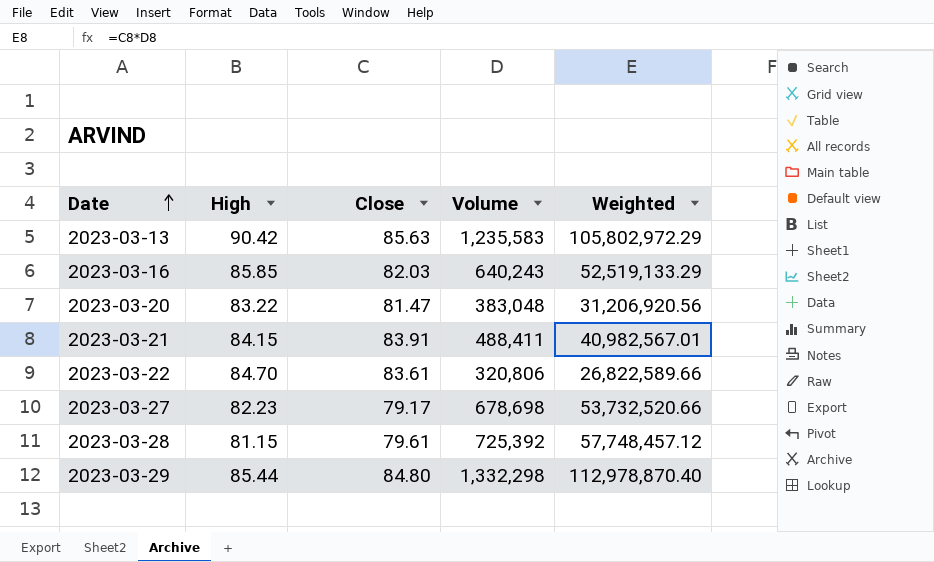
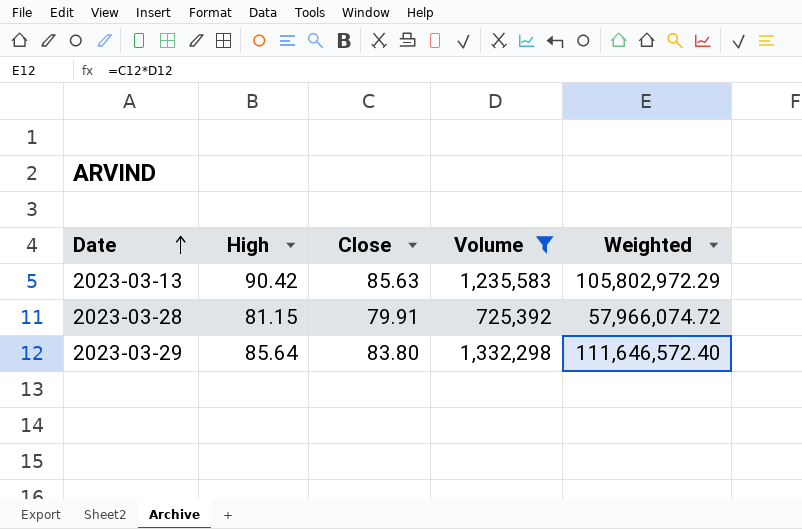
filter: none -> Volume >= 725,392
2023-03-28 | Close: 79.61 -> 79.91
2023-03-28 | Weighted: 57,748,457.12 -> 57,966,074.72
2023-03-29 | High: 85.44 -> 85.64
2023-03-29 | Close: 84.80 -> 83.80
2023-03-29 | Weighted: 112,978,870.40 -> 111,646,572.40

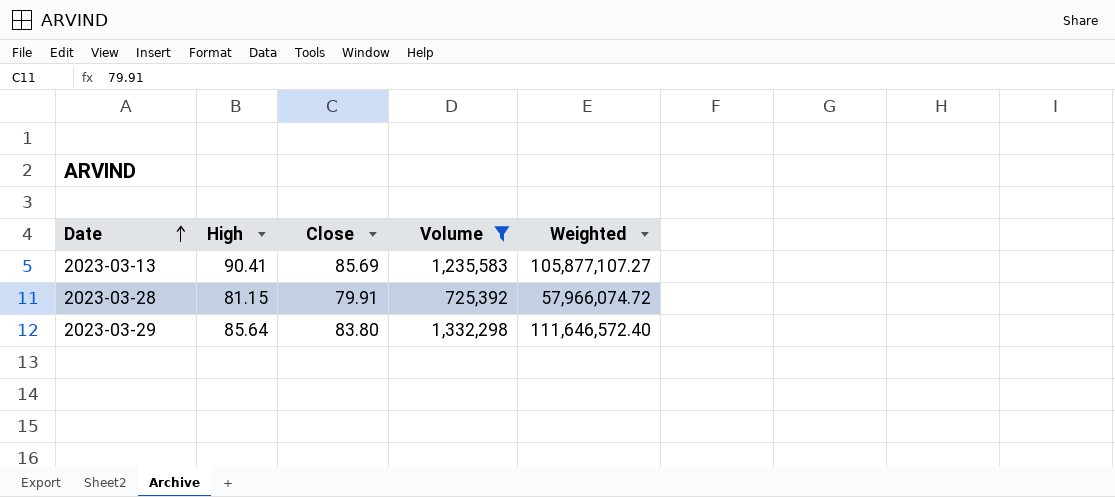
2023-03-13 | High: 90.42 -> 90.41
2023-03-13 | Close: 85.63 -> 85.69
2023-03-13 | Weighted: 105,802,972.29 -> 105,877,107.27

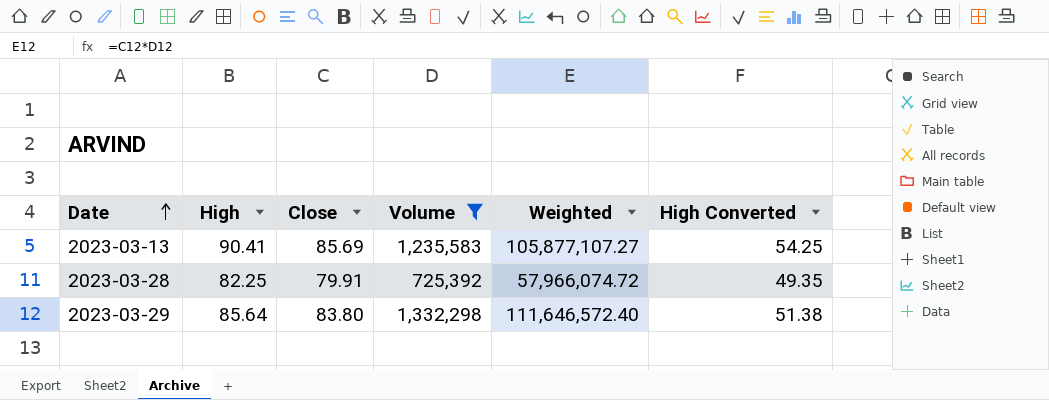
column High Converted | formula: none -> [High] * 0.6
2023-03-28 | High: 81.15 -> 82.25

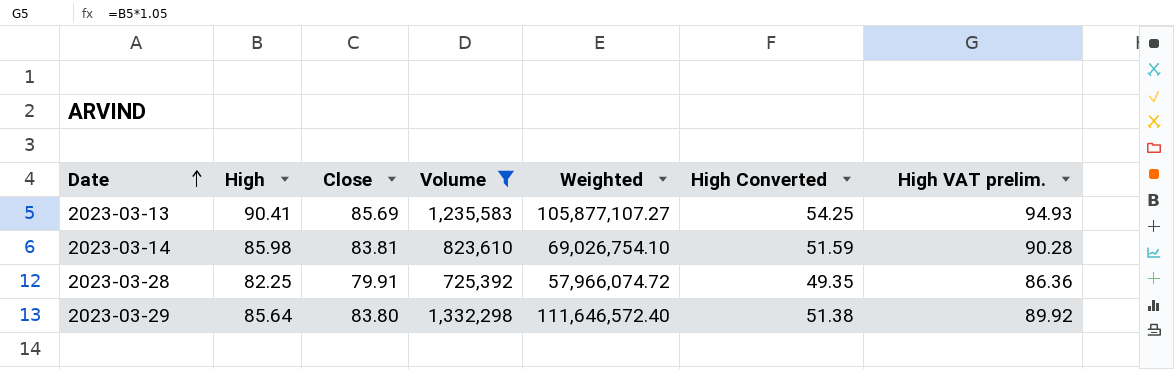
column High VAT prelim. | formula: none -> [High] * 1.05
row 2023-03-14: none -> 85.98 | 83.81 | 823,610 | 69,026,754.10 | 51.59 | 90.28

